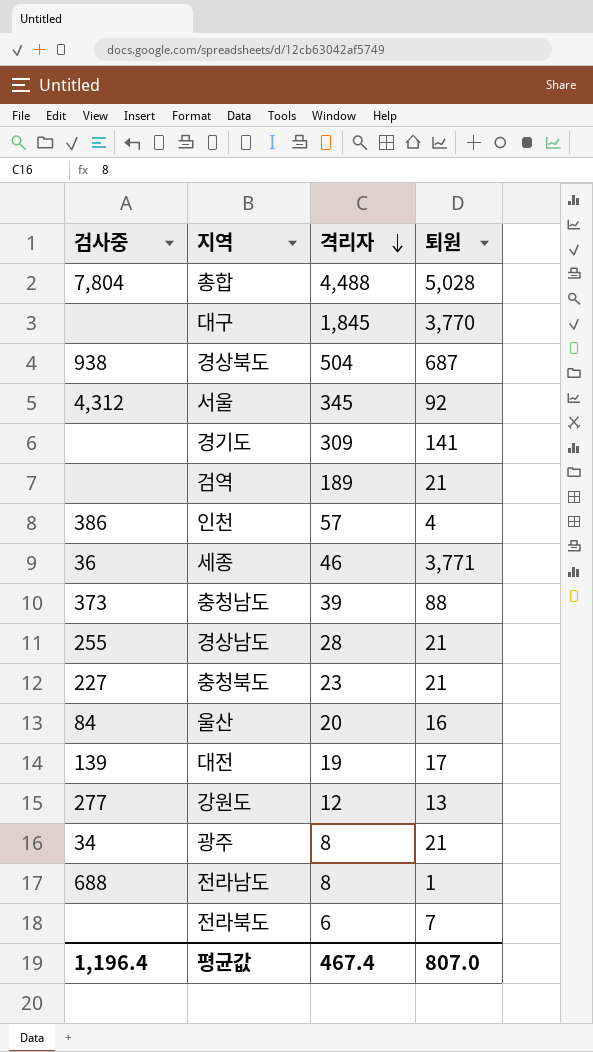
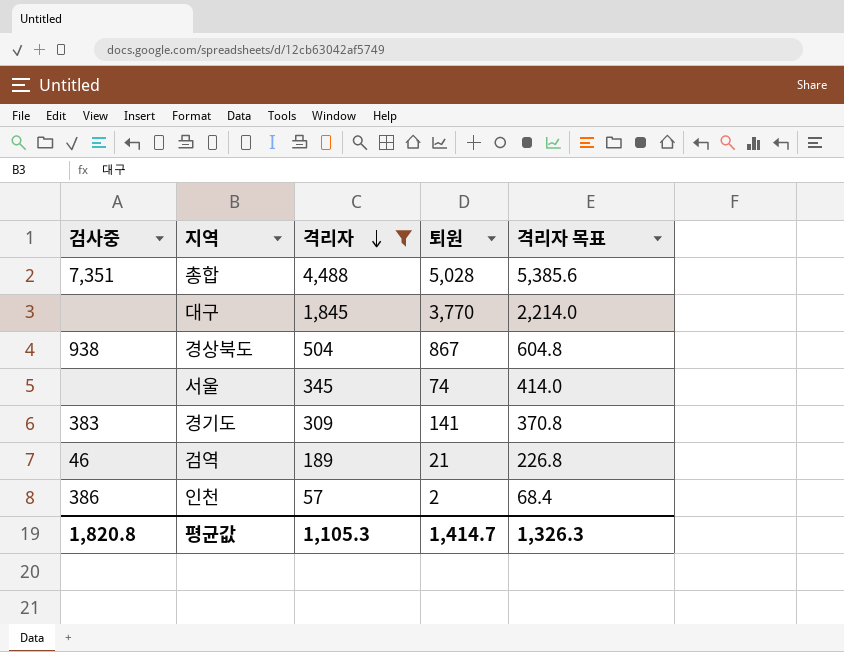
filter: none -> 격리자 >= 57
column 격리자 목표 | formula: none -> [격리자] * 1.2
총합 | 검사중: 7,804 -> 7,351
경상북도 | 퇴원: 687 -> 867
서울 | 검사중: 4,312 -> none
서울 | 퇴원: 92 -> 74
경기도 | 검사중: none -> 383
검역 | 검사중: none -> 46
인천 | 퇴원: 4 -> 2
평균값 | 검사중: 1,196.4 -> 1,820.8
평균값 | 격리자: 467.4 -> 1,105.3
평균값 | 퇴원: 807.0 -> 1,414.7

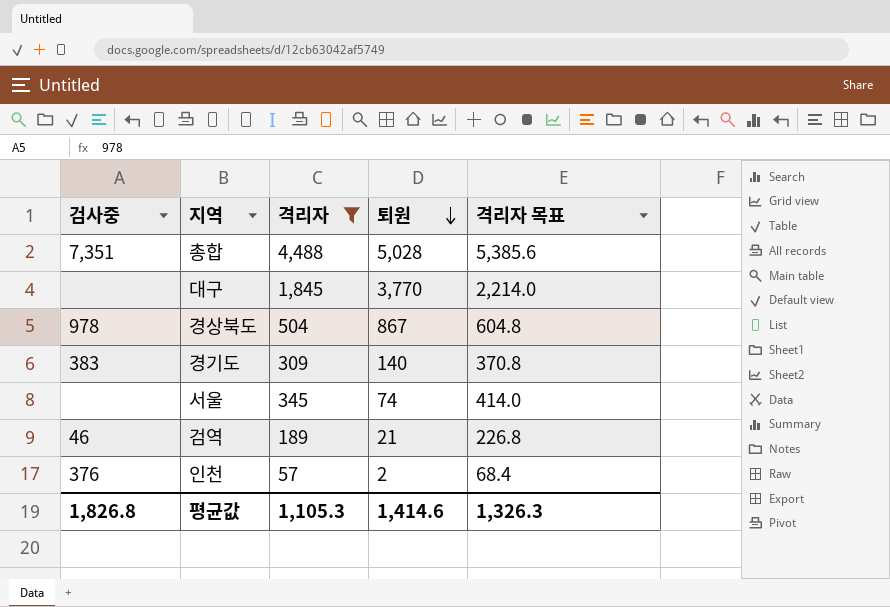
row order: 격리자 descending -> 퇴원 descending
경상북도 | 검사중: 938 -> 978
경기도 | 퇴원: 141 -> 140
인천 | 검사중: 386 -> 376
평균값 | 검사중: 1,820.8 -> 1,826.8
평균값 | 퇴원: 1,414.7 -> 1,414.6

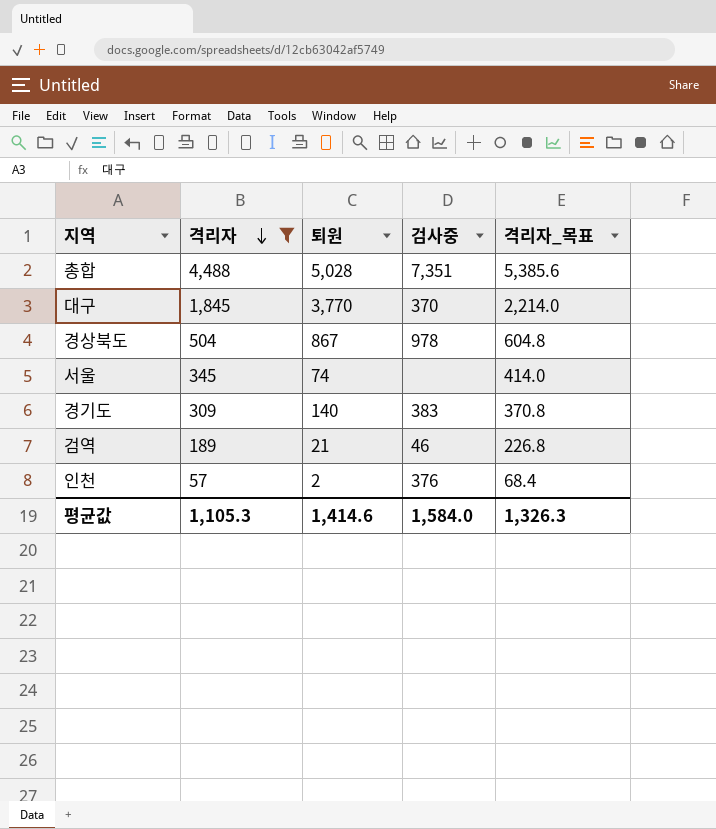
row order: 퇴원 descending -> 격리자 descending
column 검사중 | position: 1 -> 4
column name: 격리자 목표 -> 격리자_목표
대구 | 검사중: none -> 370
평균값 | 검사중: 1,826.8 -> 1,584.0

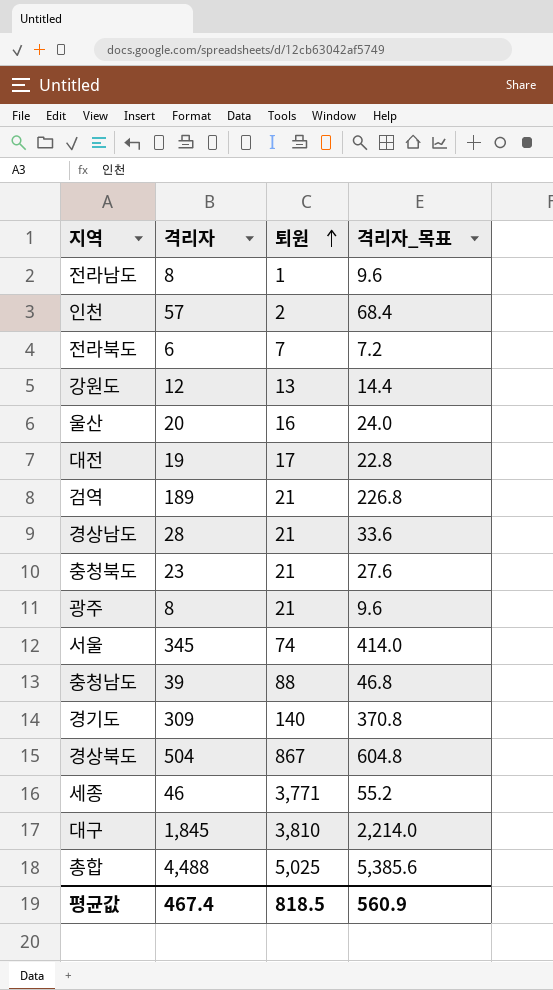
filter: 격리자 >= 57 -> none
row order: 격리자 descending -> 퇴원 ascending
column 검사중 | position: 4 -> none
대구 | 퇴원: 3,770 -> 3,810
총합 | 퇴원: 5,028 -> 5,025
평균값 | 격리자: 1,105.3 -> 467.4
평균값 | 퇴원: 1,414.6 -> 818.5
평균값 | 격리자_목표: 1,326.3 -> 560.9

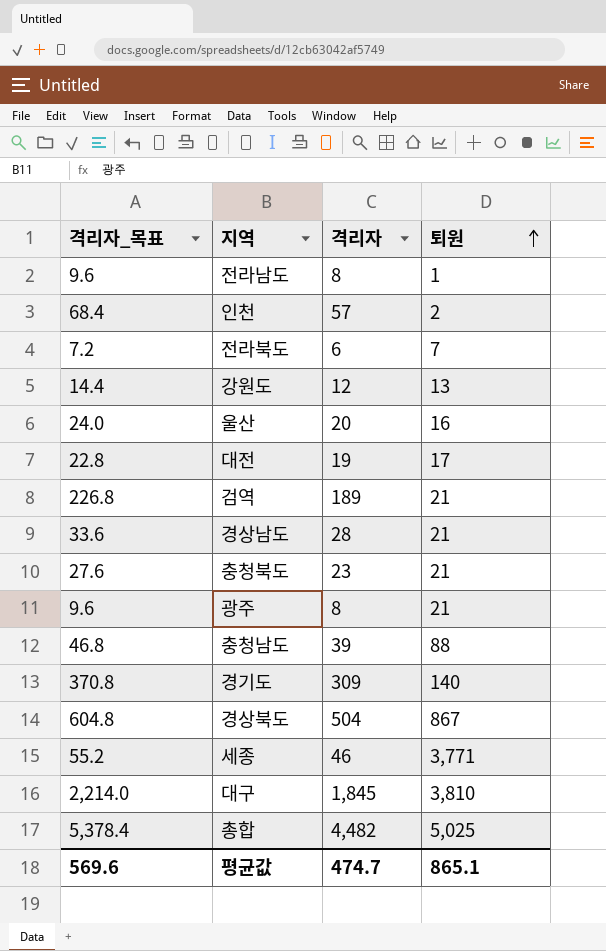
column 격리자_목표 | position: 4 -> 1
row 서울: 345 | 74 | 414.0 -> none
총합 | 격리자_목표: 5,385.6 -> 5,378.4
총합 | 격리자: 4,488 -> 4,482
평균값 | 격리자_목표: 560.9 -> 569.6
평균값 | 격리자: 467.4 -> 474.7
평균값 | 퇴원: 818.5 -> 865.1

